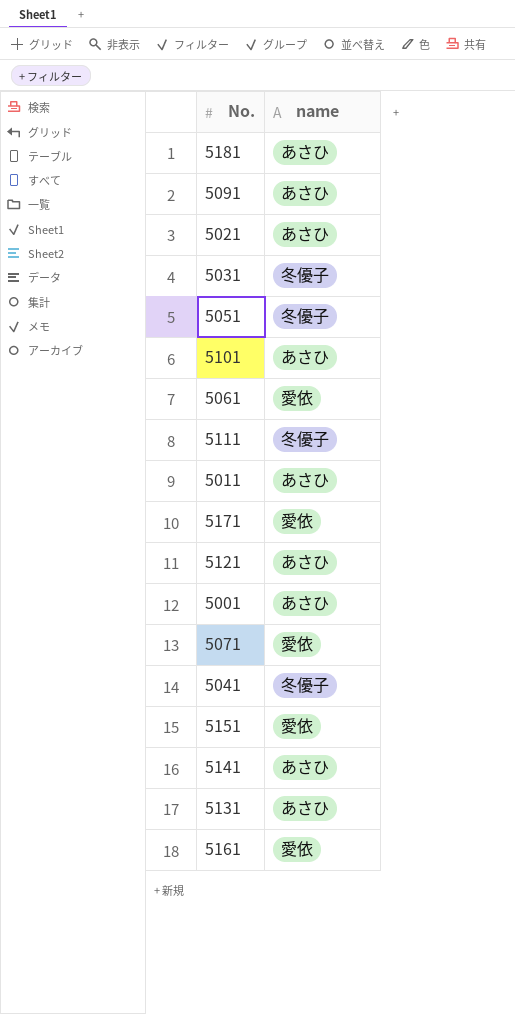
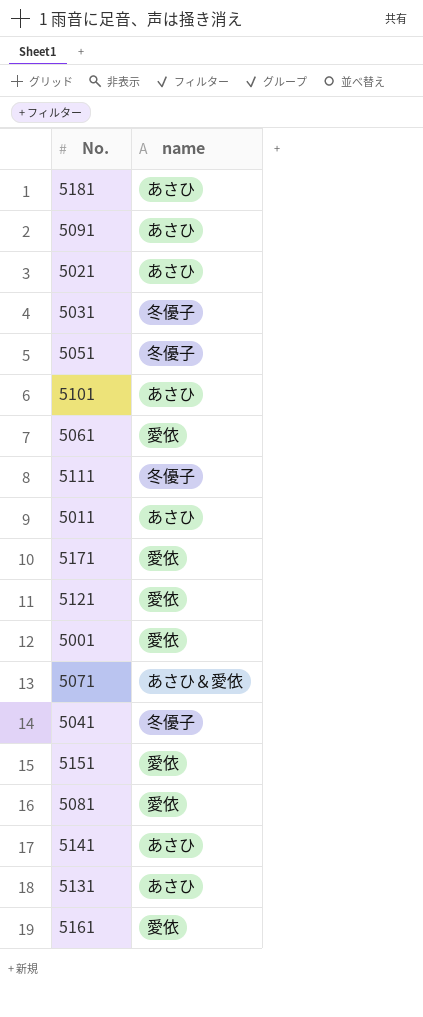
5121 | name: あさひ -> 愛依
5001 | name: あさひ -> 愛依
5071 | name: 愛依 -> あさひ＆愛依
row 5081: none -> 愛依

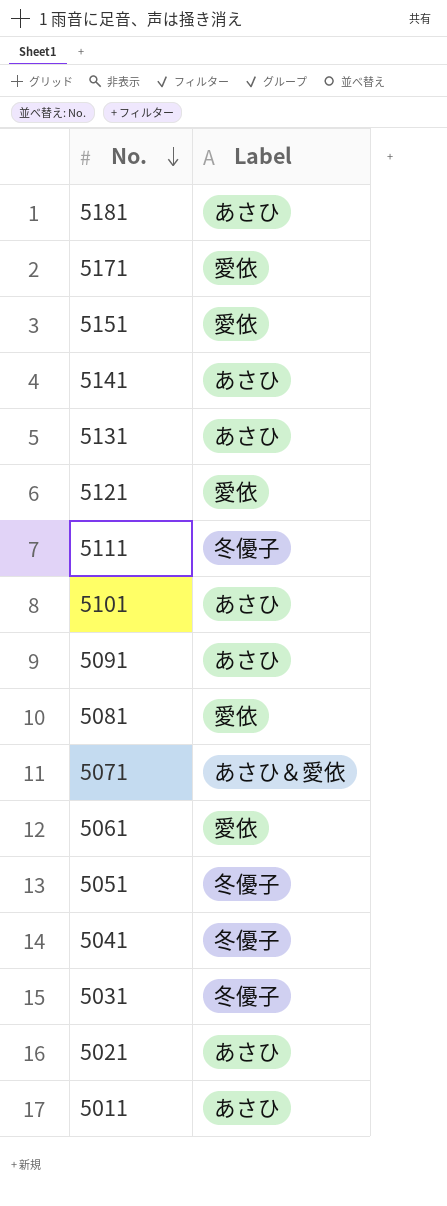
row order: none -> No. descending
column name: name -> Label
row 5001: 愛依 -> none
row 5161: 愛依 -> none

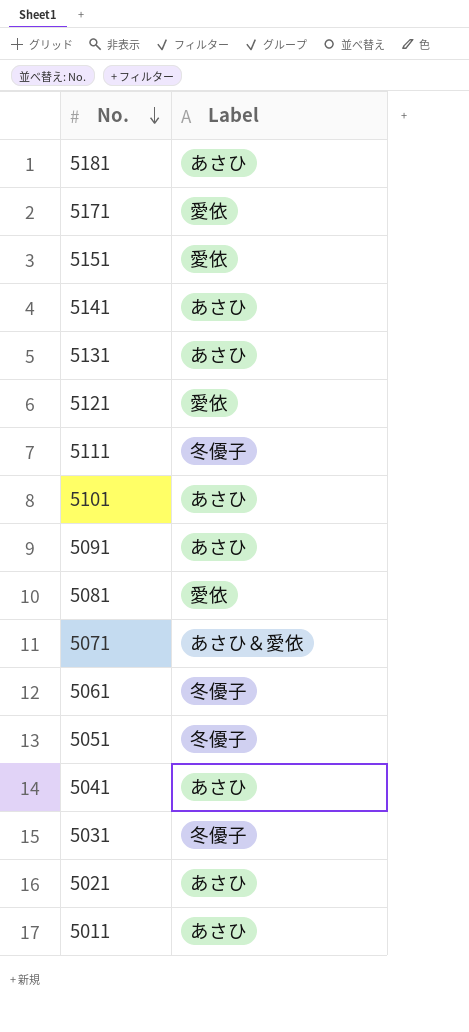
5061 | Label: 愛依 -> 冬優子
5041 | Label: 冬優子 -> あさひ

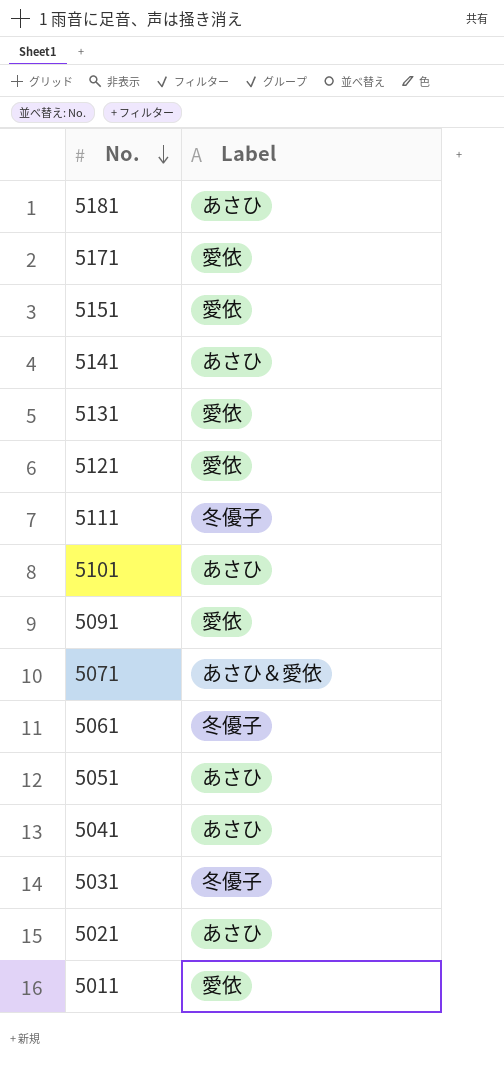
row 5081: 愛依 -> none
5131 | Label: あさひ -> 愛依
5091 | Label: あさひ -> 愛依
5051 | Label: 冬優子 -> あさひ
5011 | Label: あさひ -> 愛依

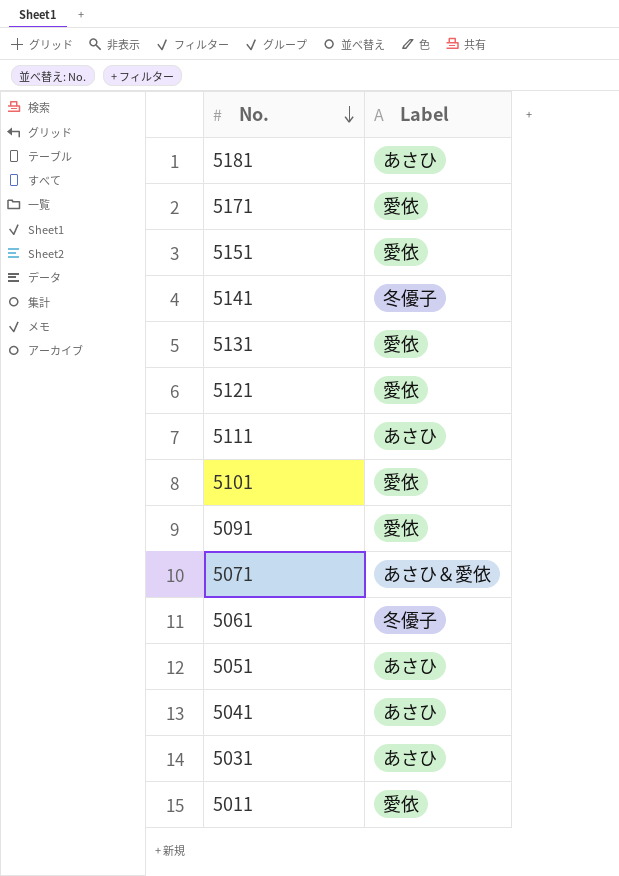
row 5021: あさひ -> none
5141 | Label: あさひ -> 冬優子
5111 | Label: 冬優子 -> あさひ
5101 | Label: あさひ -> 愛依
5031 | Label: 冬優子 -> あさひ

